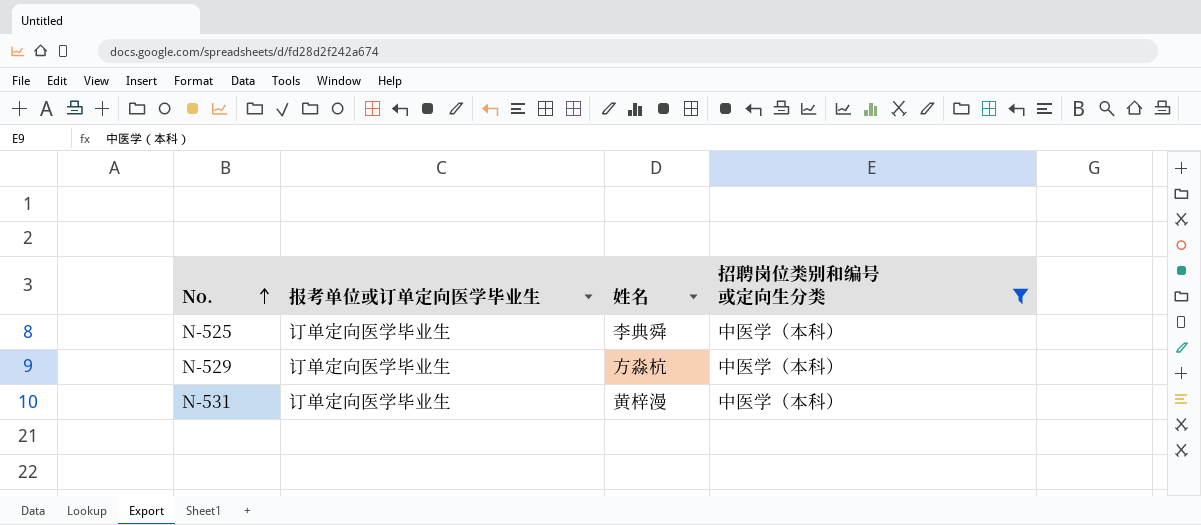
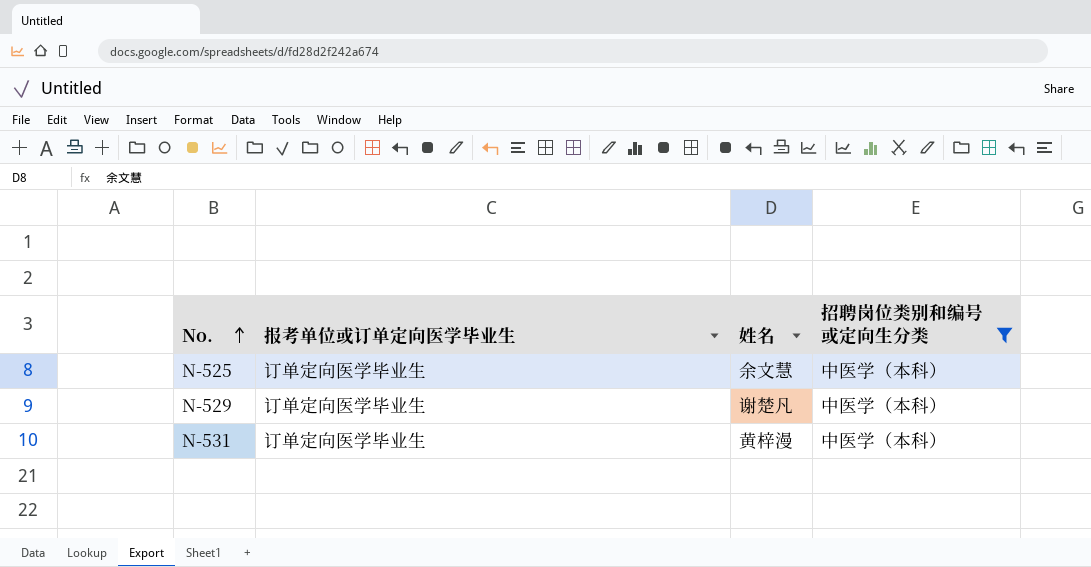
N-525 | 姓名: 李典舜 -> 余文慧
N-529 | 姓名: 方淼杭 -> 谢楚凡

